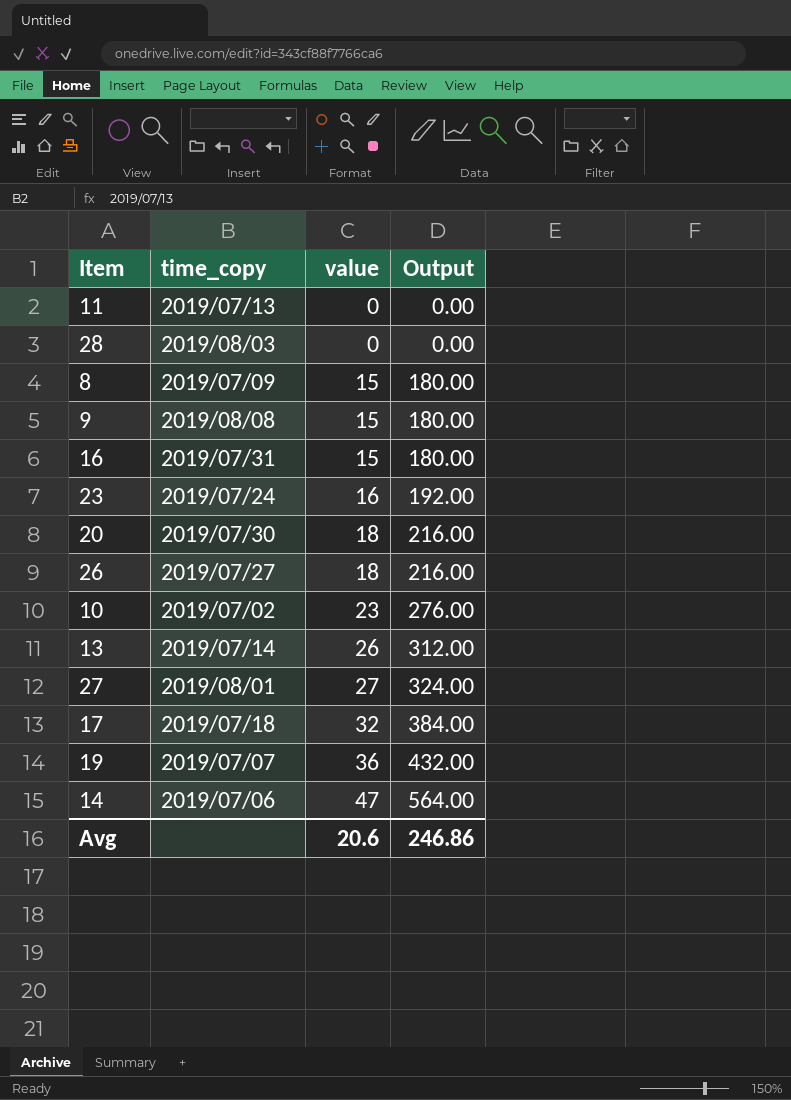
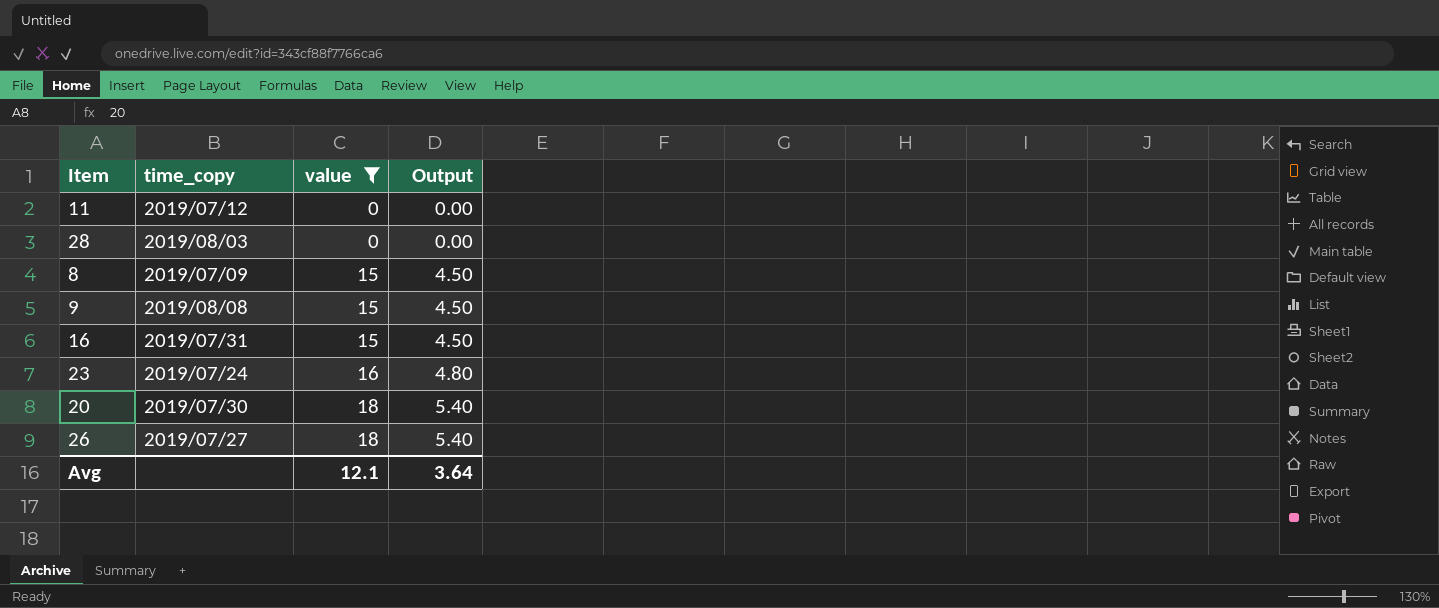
filter: none -> value <= 18
column Output | formula: [value] * 12 -> [value] * 0.3
11 | time_copy: 2019/07/13 -> 2019/07/12
Avg | value: 20.6 -> 12.1
Avg | Output: 246.86 -> 3.64

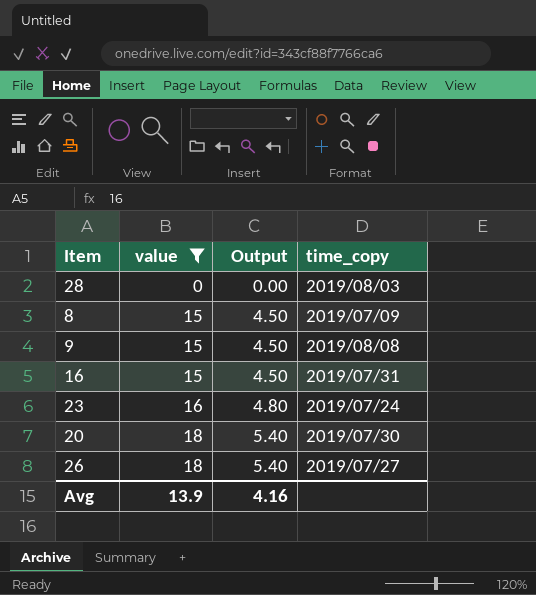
column time_copy | position: 2 -> 4
row 11: 2019/07/12 | 0 | 0.00 -> none
Avg | value: 12.1 -> 13.9
Avg | Output: 3.64 -> 4.16

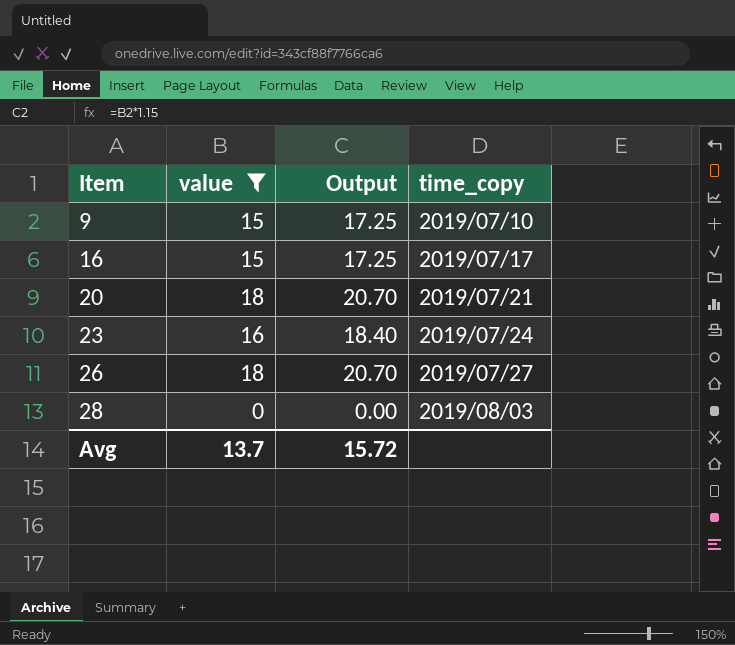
row order: value ascending -> Item ascending
column Output | formula: [value] * 0.3 -> [value] * 1.15
row 8: 15 | 4.50 | 2019/07/09 -> none
9 | time_copy: 2019/08/08 -> 2019/07/10
16 | time_copy: 2019/07/31 -> 2019/07/17
20 | time_copy: 2019/07/30 -> 2019/07/21
Avg | value: 13.9 -> 13.7
Avg | Output: 4.16 -> 15.72

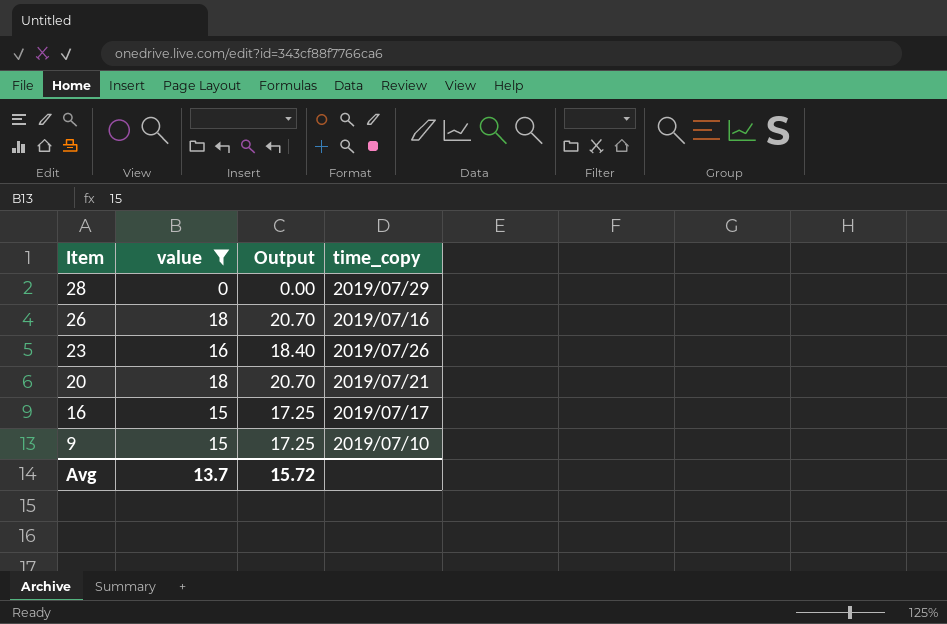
row order: Item ascending -> Item descending
28 | time_copy: 2019/08/03 -> 2019/07/29
26 | time_copy: 2019/07/27 -> 2019/07/16
23 | time_copy: 2019/07/24 -> 2019/07/26

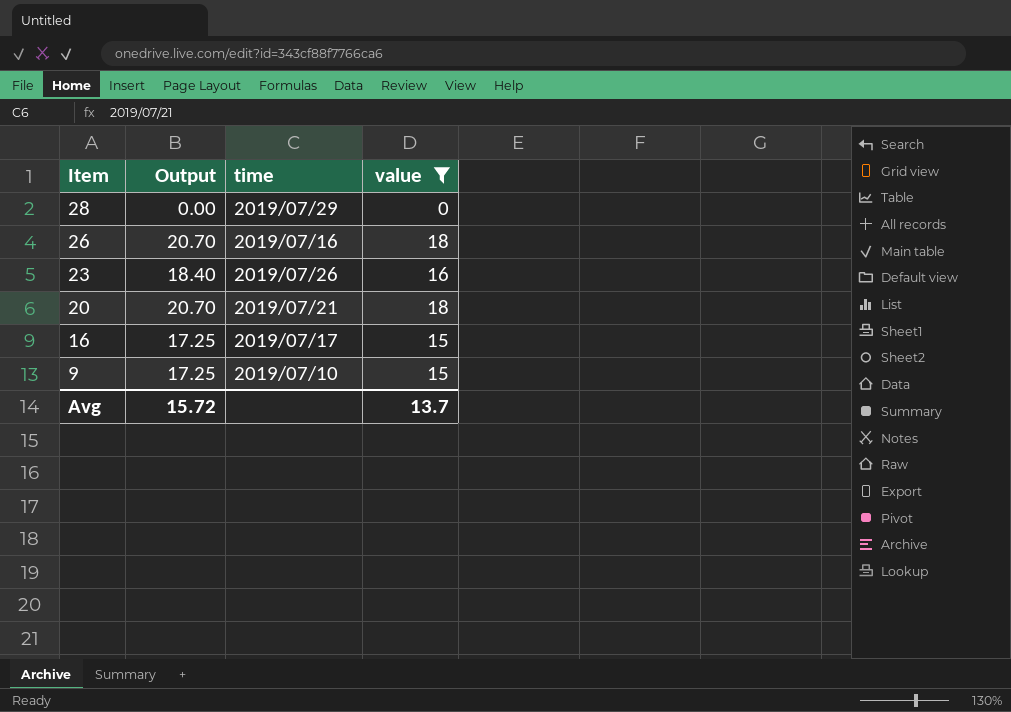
column name: time_copy -> time
column value | position: 2 -> 4

